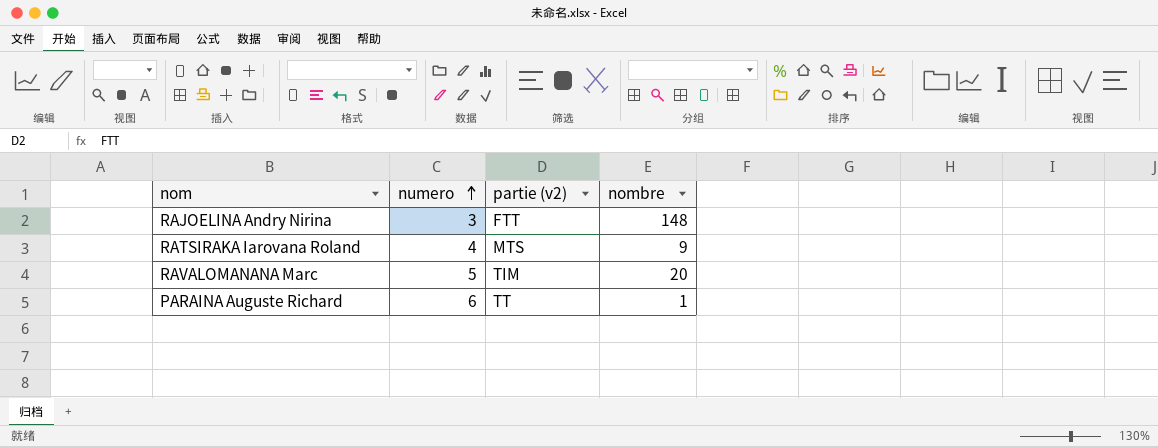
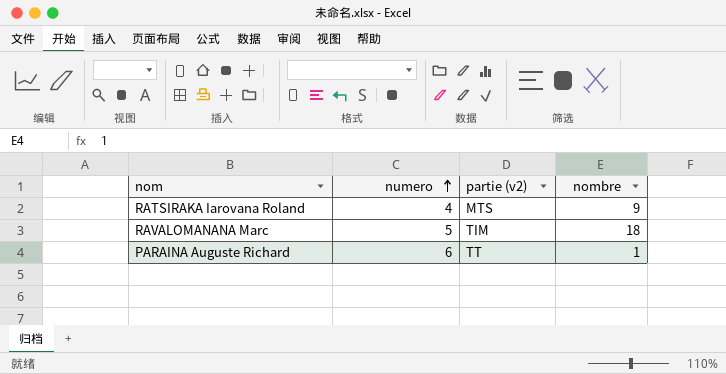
row RAJOELINA Andry Nirina: 3 | FTT | 148 -> none
RAVALOMANANA Marc | nombre: 20 -> 18

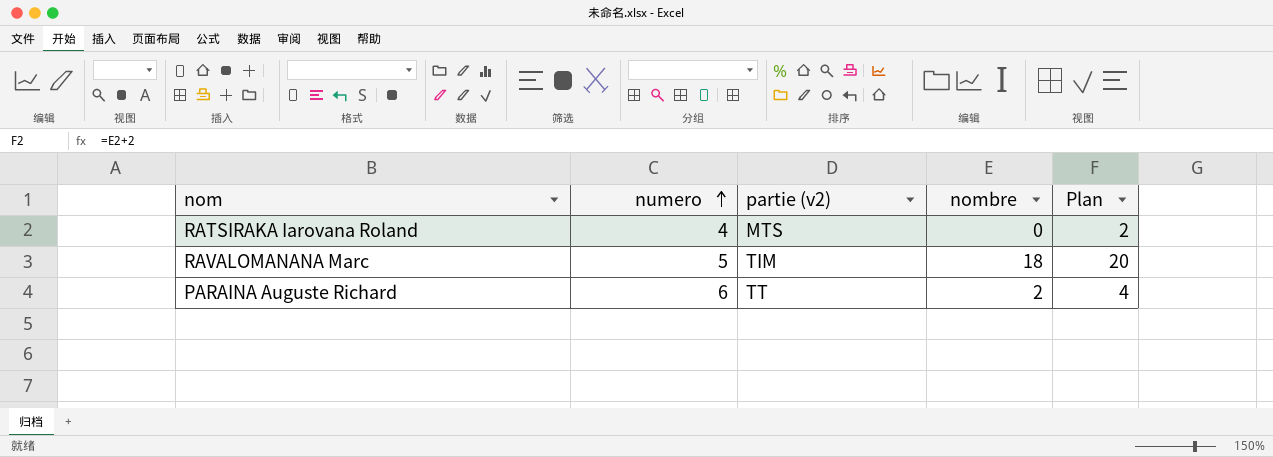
column Plan | formula: none -> [nombre] + 2
RATSIRAKA Iarovana Roland | nombre: 9 -> 0
PARAINA Auguste Richard | nombre: 1 -> 2

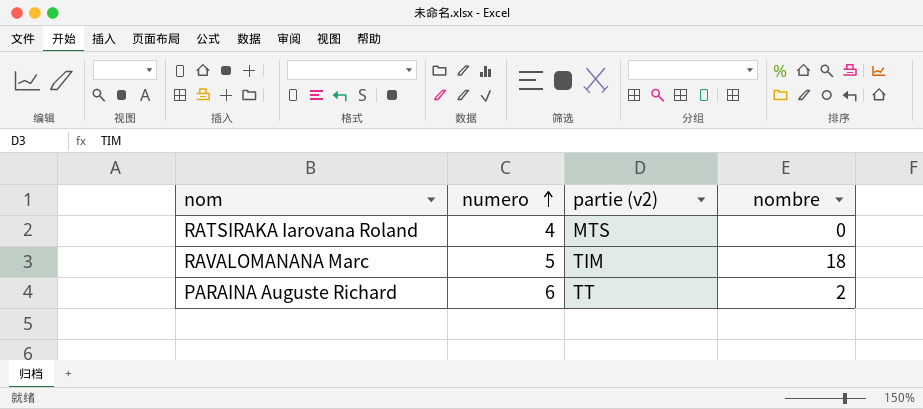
column Plan | formula: [nombre] + 2 -> none

